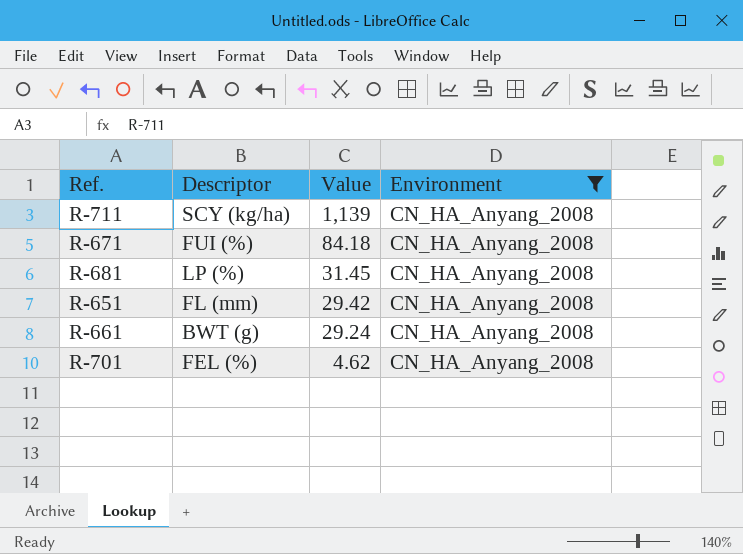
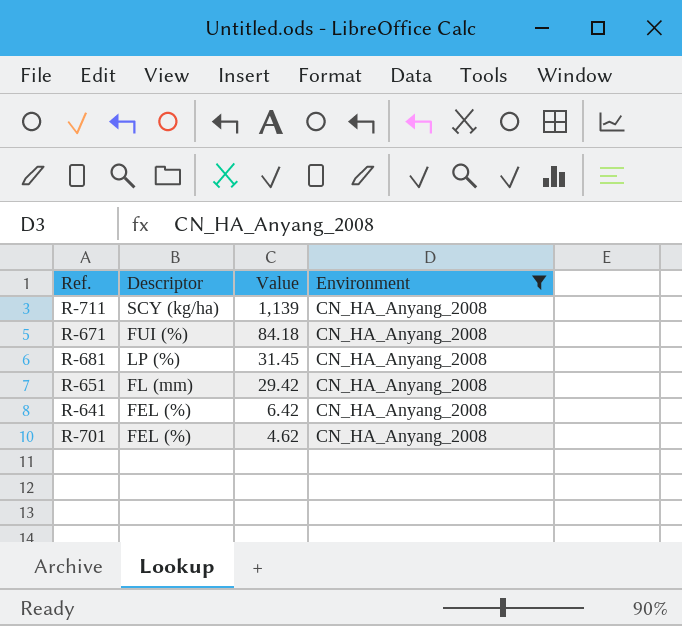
row R-661: BWT (g) | 29.24 | CN_HA_Anyang_2008 -> none
row R-641: none -> FEL (%) | 6.42 | CN_HA_Anyang_2008

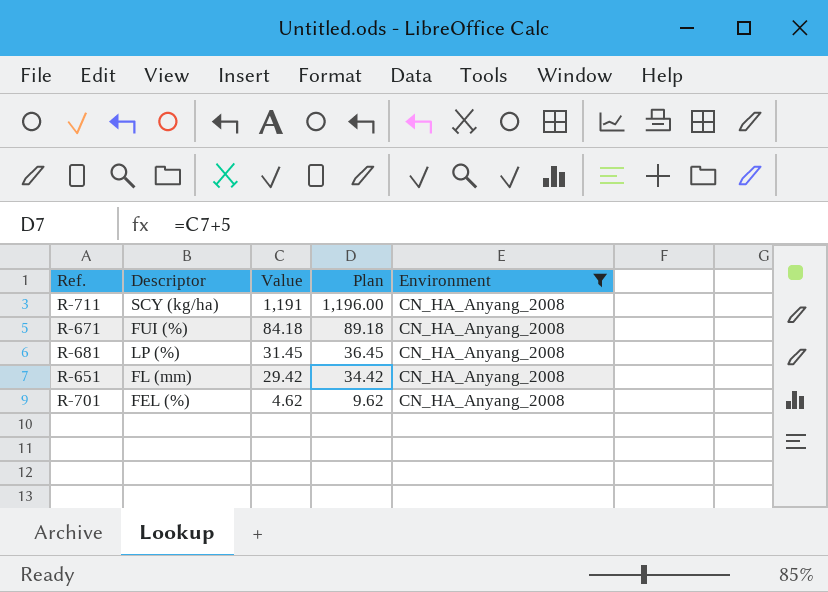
column Plan | formula: none -> [Value] + 5
row R-641: FEL (%) | 6.42 | CN_HA_Anyang_2008 -> none
R-711 | Value: 1,139 -> 1,191

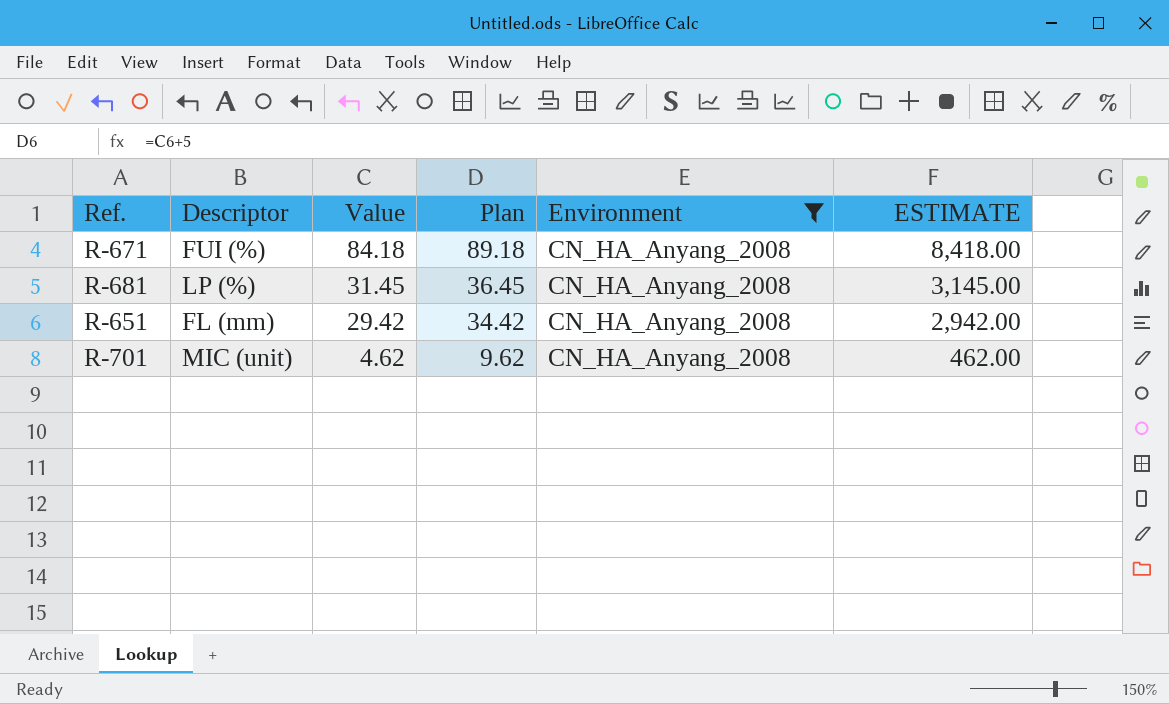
column ESTIMATE | formula: none -> [Value] * 100
row R-711: SCY (kg/ha) | 1,191 | 1,196.00 | CN_HA_Anyang_2008 -> none
R-701 | Descriptor: FEL (%) -> MIC (unit)

